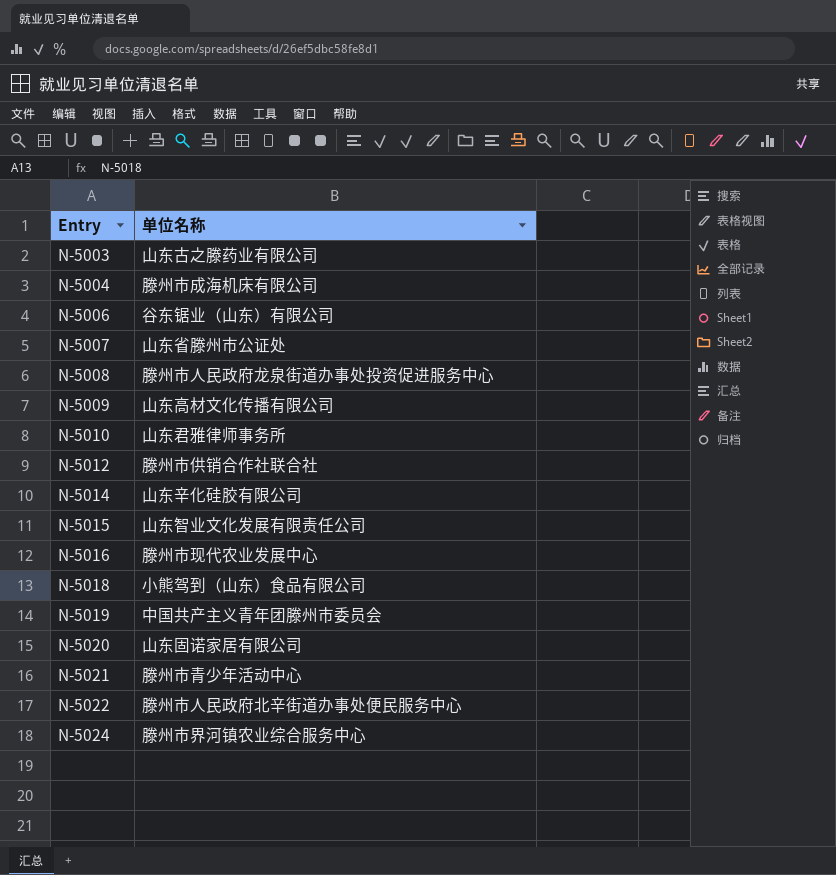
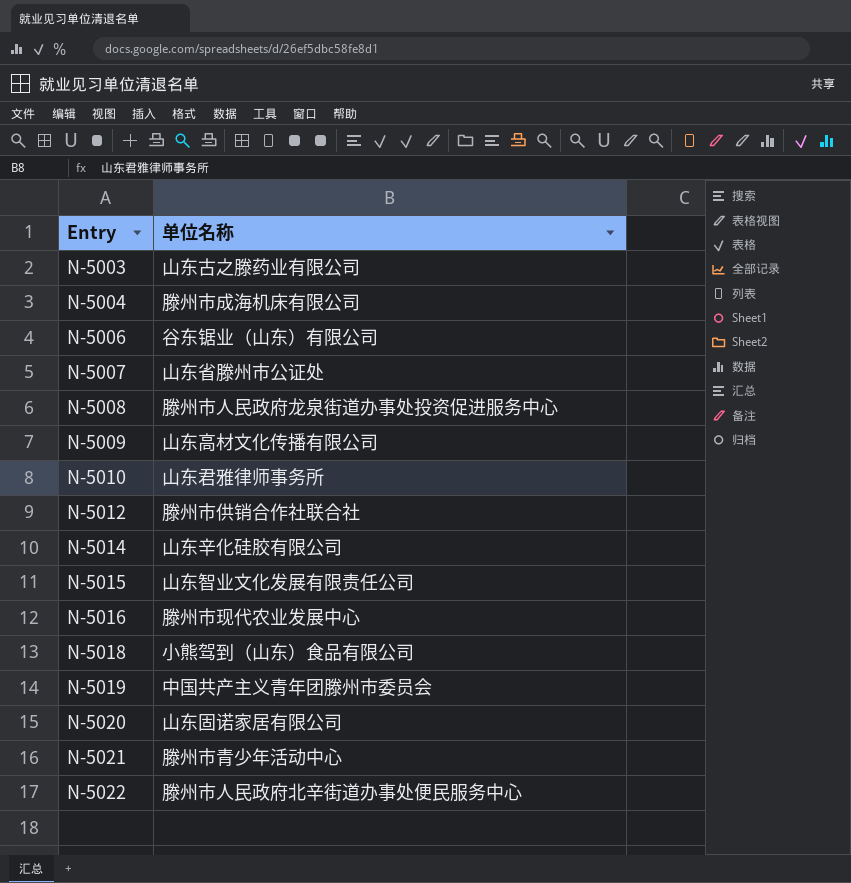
row N-5024: 滕州市界河镇农业综合服务中心 -> none

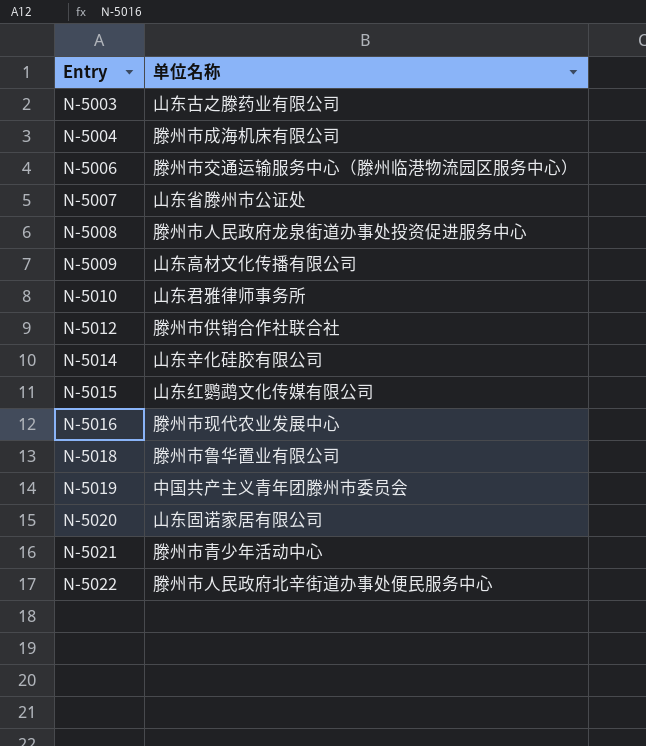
N-5006 | 单位名称: 谷东锯业（山东）有限公司 -> 滕州市交通运输服务中心（滕州临港物流园区服务中心）
N-5015 | 单位名称: 山东智业文化发展有限责任公司 -> 山东红鹦鹉文化传媒有限公司
N-5018 | 单位名称: 小熊驾到（山东）食品有限公司 -> 滕州市鲁华置业有限公司

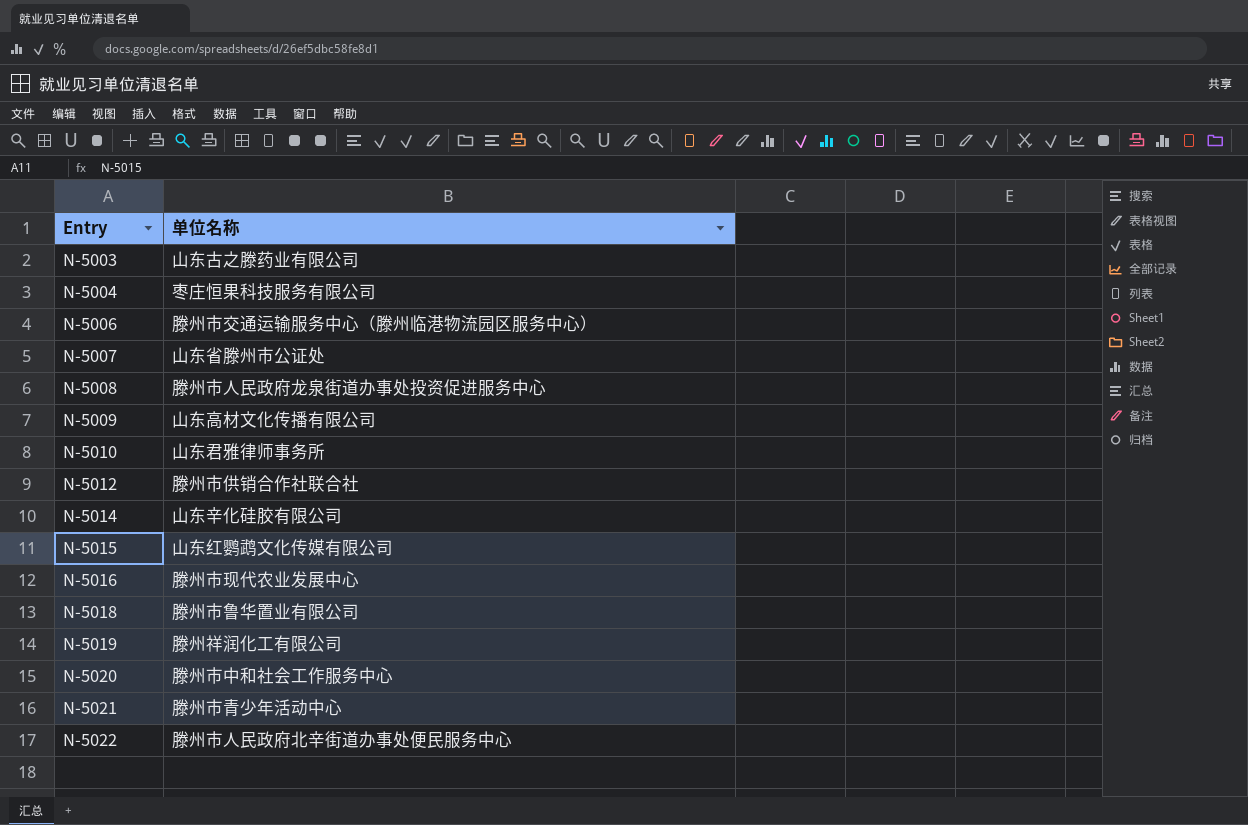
N-5004 | 单位名称: 滕州市成海机床有限公司 -> 枣庄恒果科技服务有限公司
N-5019 | 单位名称: 中国共产主义青年团滕州市委员会 -> 滕州祥润化工有限公司
N-5020 | 单位名称: 山东固诺家居有限公司 -> 滕州市中和社会工作服务中心

